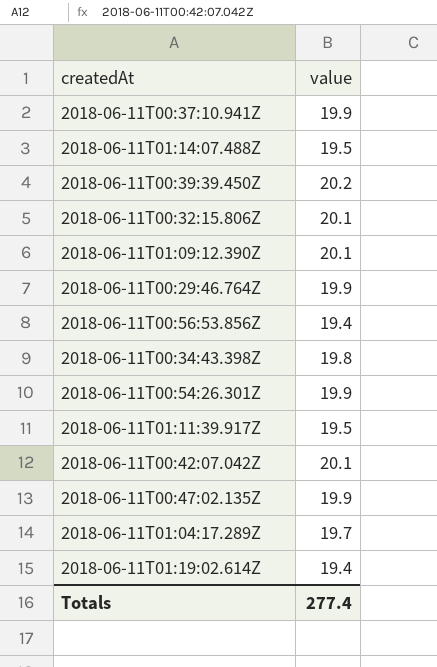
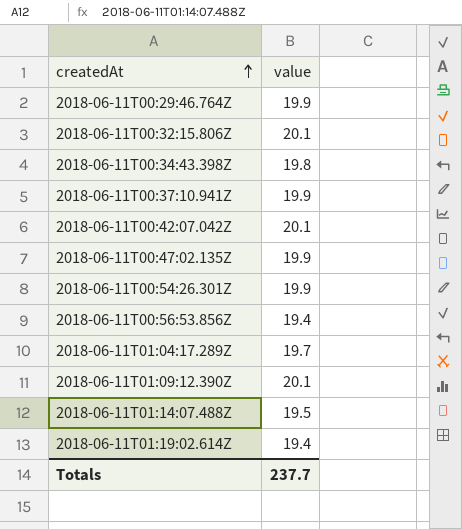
row order: none -> createdAt ascending
row 2018-06-11T00:39:39.450Z: 20.2 -> none
row 2018-06-11T01:11:39.917Z: 19.5 -> none
Totals | value: 277.4 -> 237.7

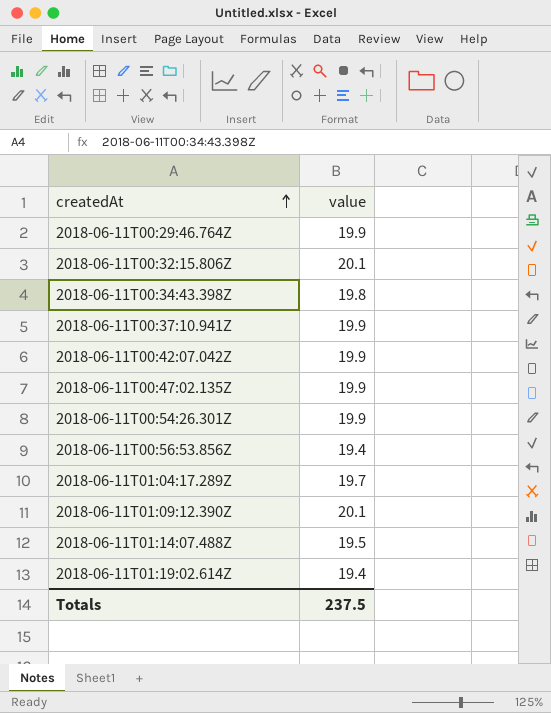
2018-06-11T00:42:07.042Z | value: 20.1 -> 19.9
Totals | value: 237.7 -> 237.5

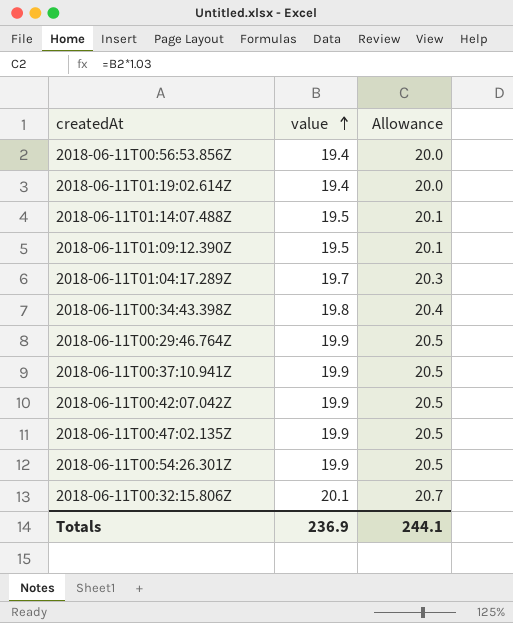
row order: createdAt ascending -> value ascending
column Allowance | formula: none -> [value] * 1.03
2018-06-11T01:09:12.390Z | value: 20.1 -> 19.5
Totals | value: 237.5 -> 236.9

